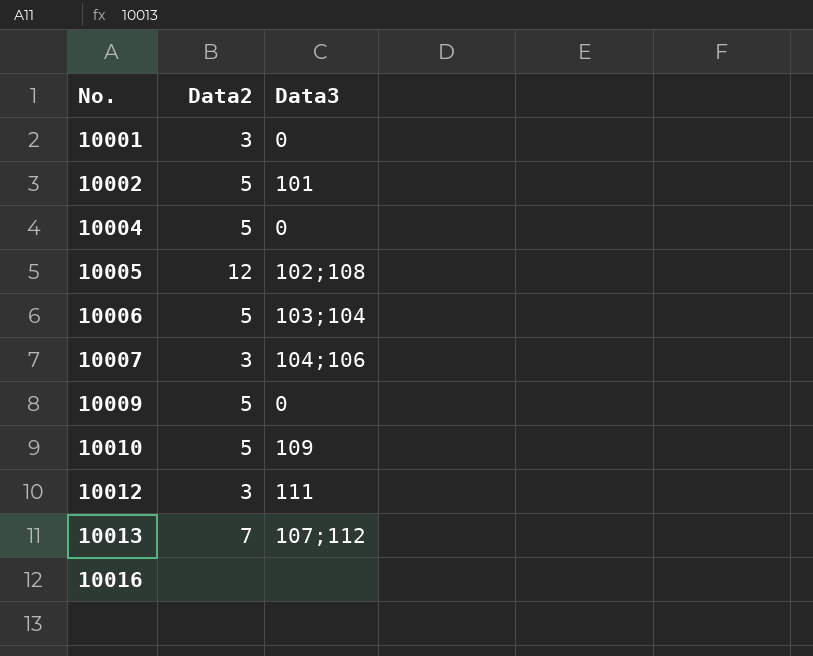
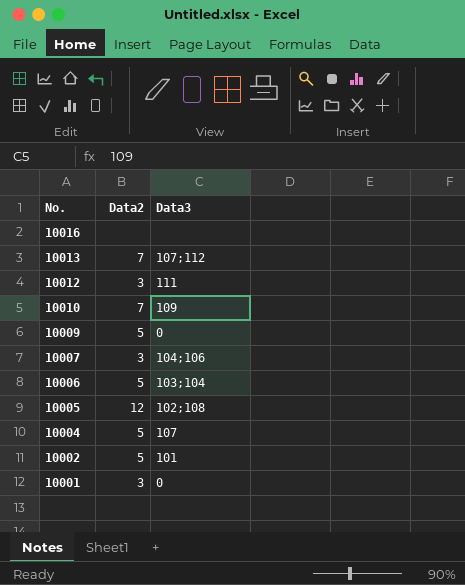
row order: No. ascending -> No. descending
10010 | Data2: 5 -> 7
10004 | Data3: 0 -> 107

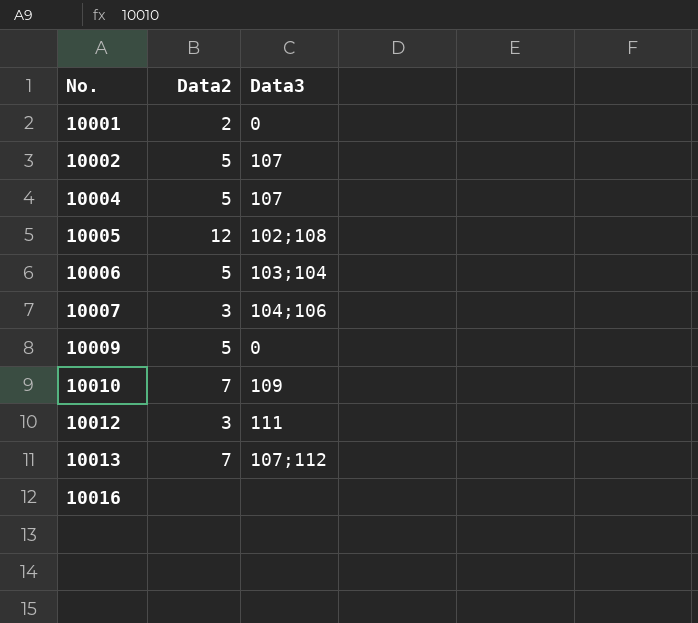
row order: No. descending -> No. ascending
10001 | Data2: 3 -> 2
10002 | Data3: 101 -> 107

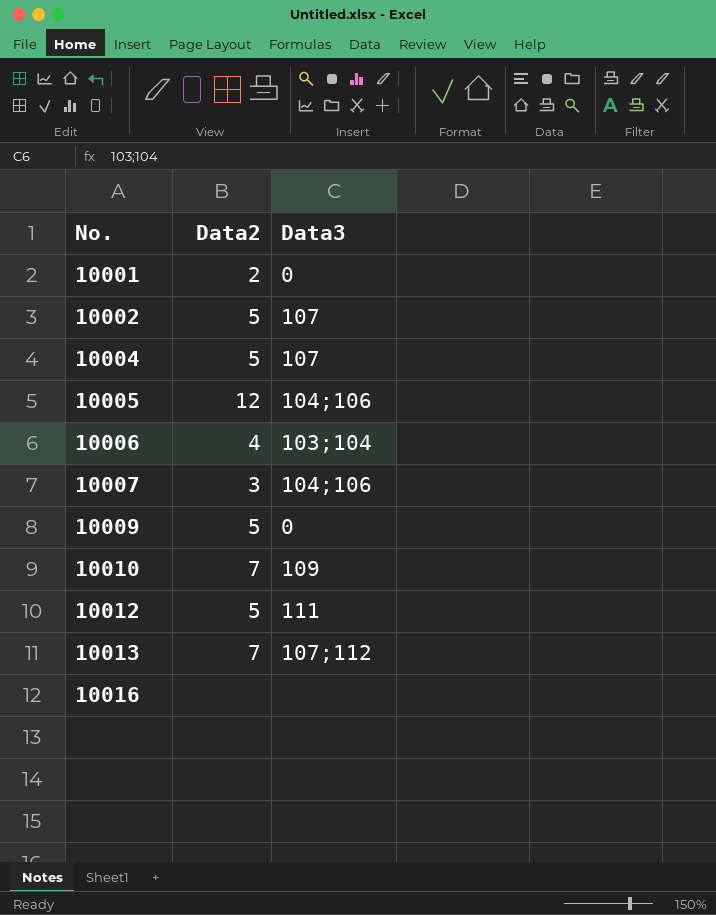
10005 | Data3: 102;108 -> 104;106
10006 | Data2: 5 -> 4
10012 | Data2: 3 -> 5

